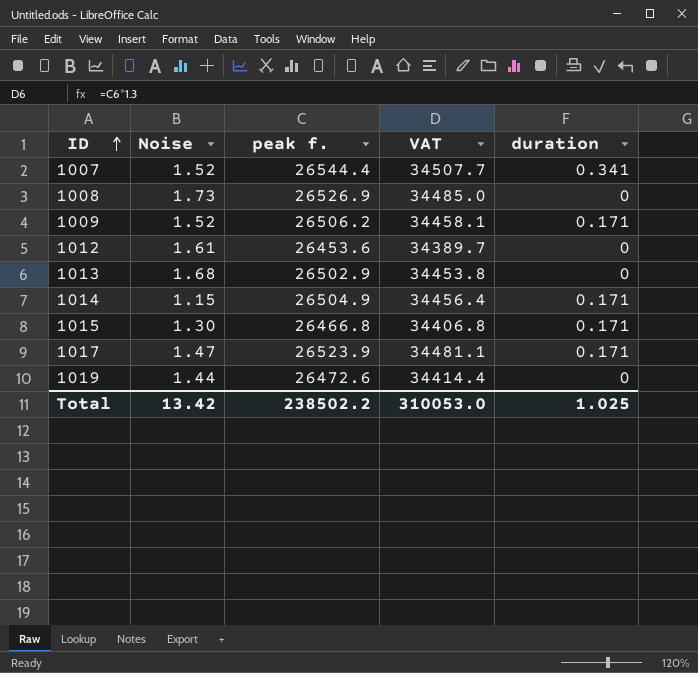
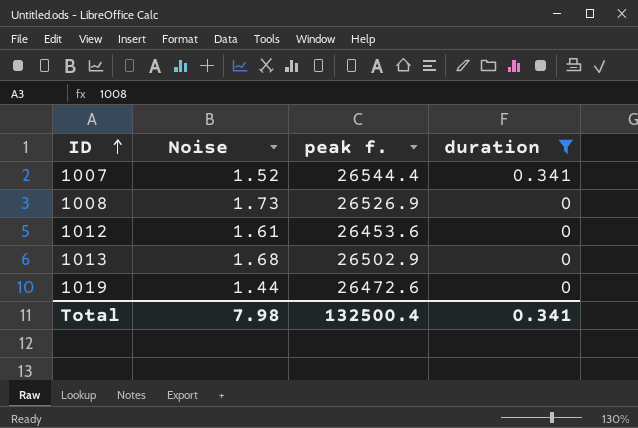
filter: none -> duration != 0.171
column VAT | formula: [peak f.] * 1.3 -> none
Total | Noise: 13.42 -> 7.98
Total | peak f.: 238502.2 -> 132500.4
Total | duration: 1.025 -> 0.341

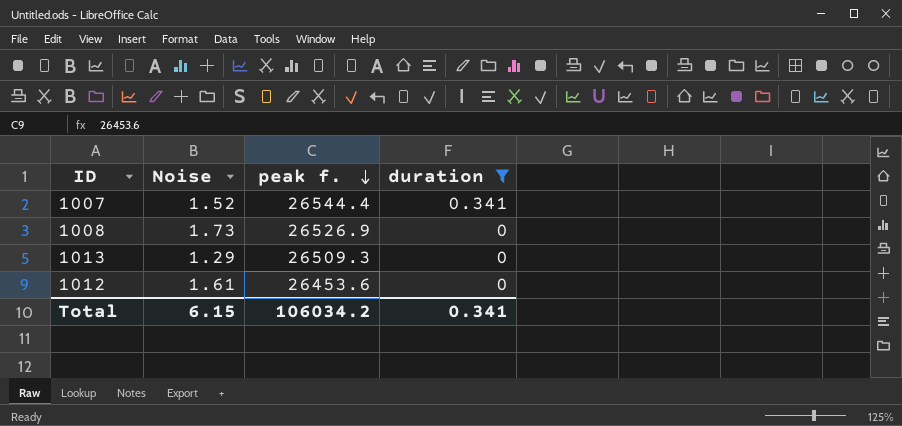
row order: ID ascending -> peak f. descending
row 1019: 1.44 | 26472.6 | 0 -> none
1013 | Noise: 1.68 -> 1.29
1013 | peak f.: 26502.9 -> 26509.3
Total | Noise: 7.98 -> 6.15
Total | peak f.: 132500.4 -> 106034.2

